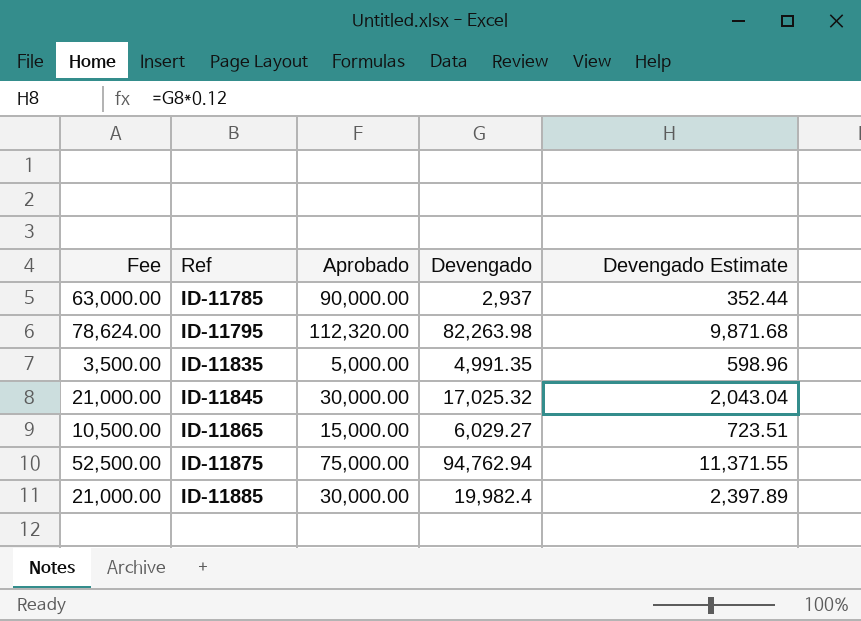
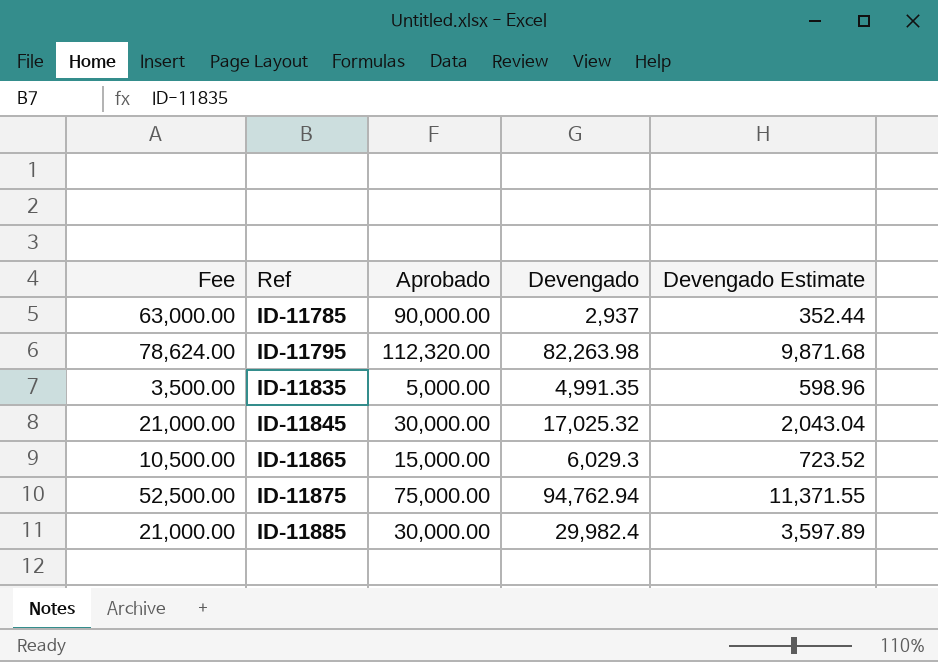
ID-11865 | Devengado: 6,029.27 -> 6,029.3
ID-11865 | Devengado Estimate: 723.51 -> 723.52
ID-11885 | Devengado: 19,982.4 -> 29,982.4
ID-11885 | Devengado Estimate: 2,397.89 -> 3,597.89

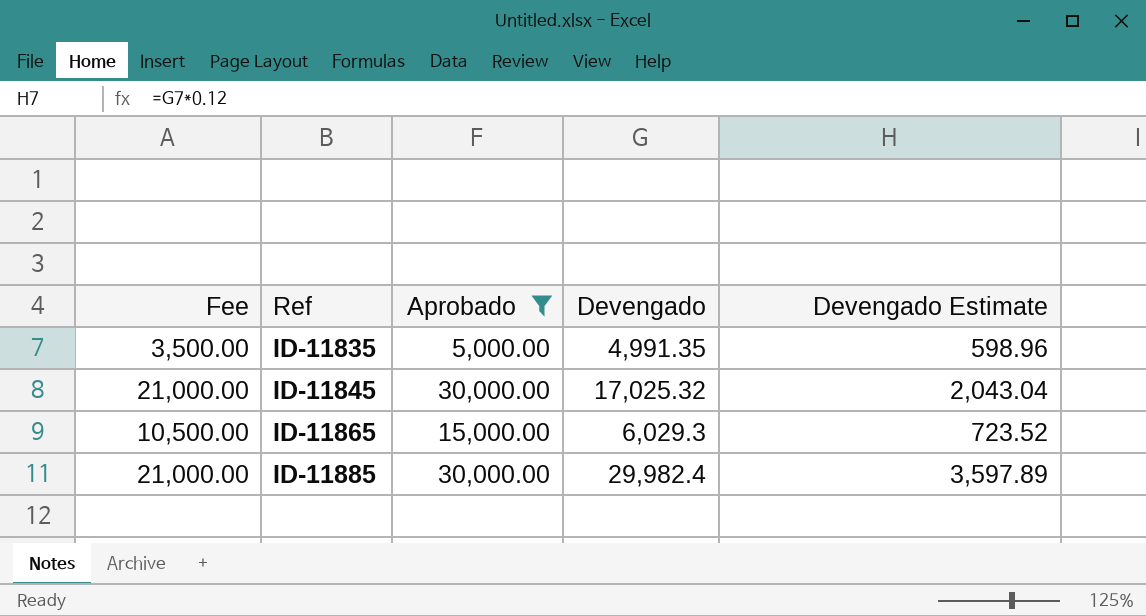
filter: none -> Aprobado <= 30,000.00

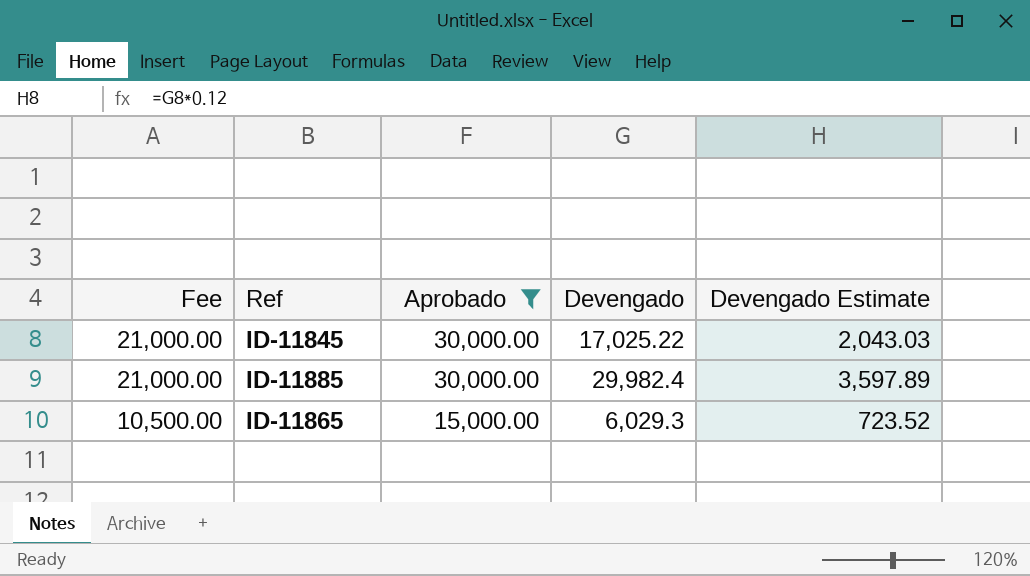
row order: Ref ascending -> Fee descending
row ID-11835: 3,500.00 | 5,000.00 | 4,991.35 | 598.96 -> none
ID-11845 | Devengado: 17,025.32 -> 17,025.22
ID-11845 | Devengado Estimate: 2,043.04 -> 2,043.03

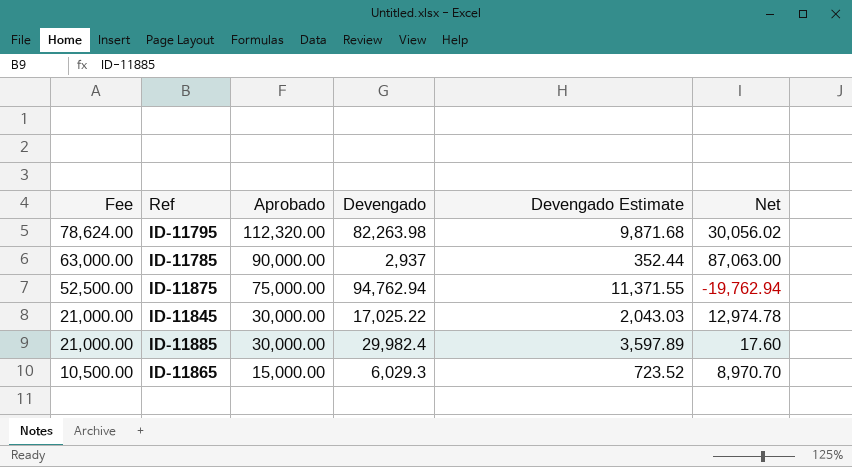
filter: Aprobado <= 30,000.00 -> none
column Net | formula: none -> [Aprobado] - [Devengado]

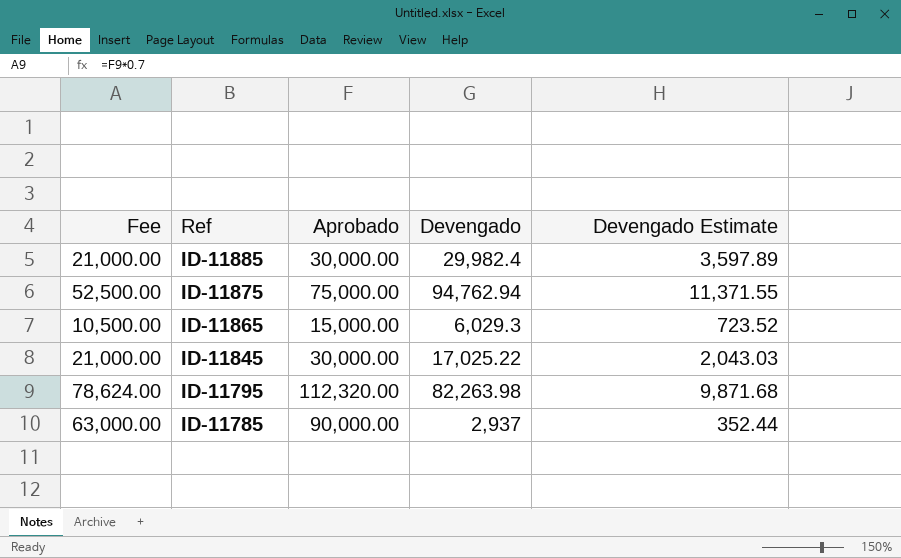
row order: Fee descending -> Ref descending
column Net | formula: [Aprobado] - [Devengado] -> none

